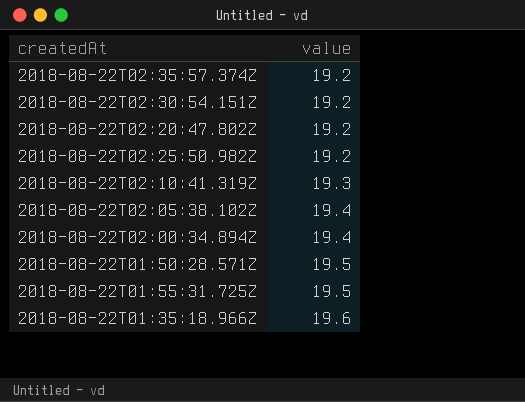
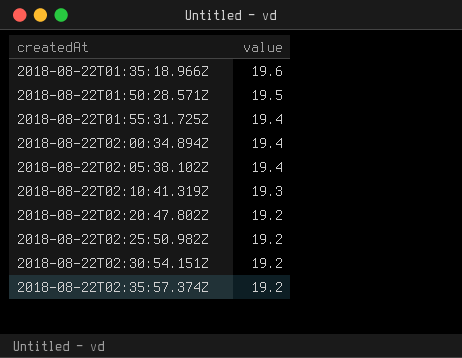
row order: value ascending -> createdAt ascending
2018-08-22T01:55:31.725Z | value: 19.5 -> 19.4

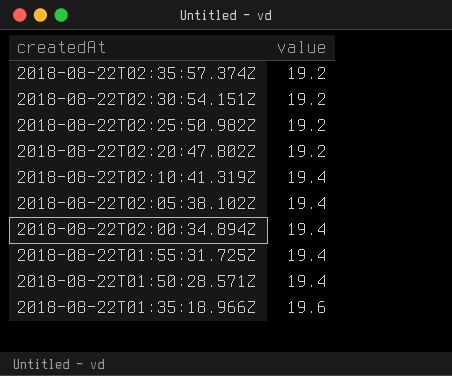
row order: createdAt ascending -> createdAt descending
2018-08-22T02:10:41.319Z | value: 19.3 -> 19.4
2018-08-22T01:50:28.571Z | value: 19.5 -> 19.4

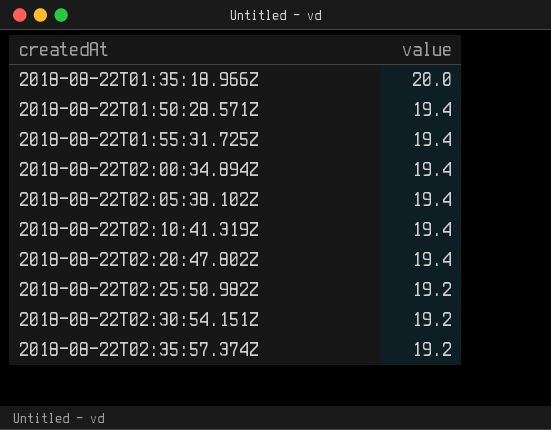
row order: createdAt descending -> createdAt ascending
2018-08-22T01:35:18.966Z | value: 19.6 -> 20.0
2018-08-22T02:20:47.802Z | value: 19.2 -> 19.4

